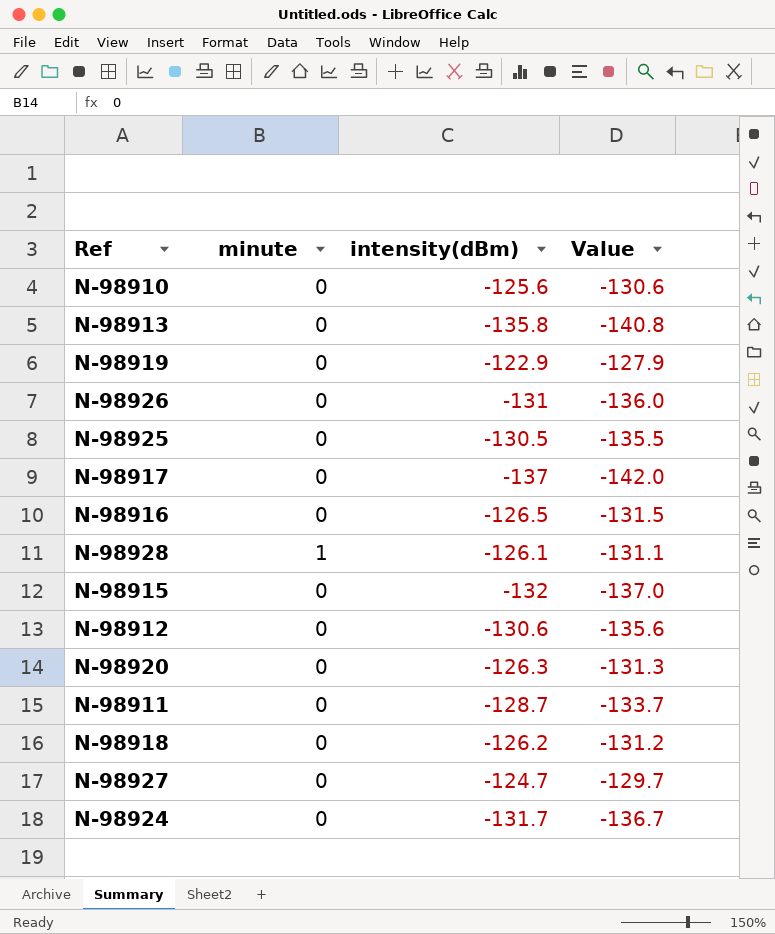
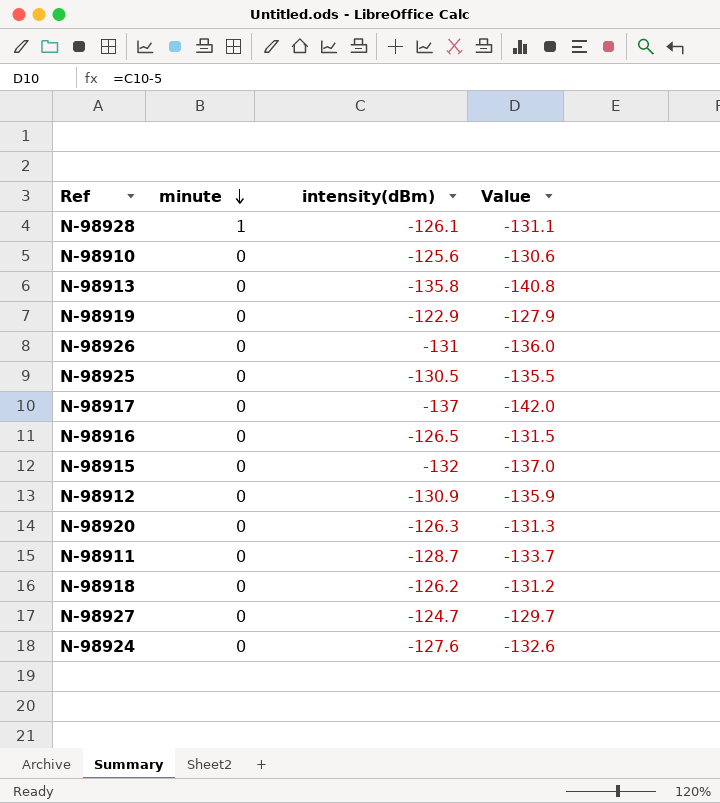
row order: none -> minute descending
N-98912 | intensity(dBm): -130.6 -> -130.9
N-98912 | Value: -135.6 -> -135.9
N-98924 | intensity(dBm): -131.7 -> -127.6
N-98924 | Value: -136.7 -> -132.6

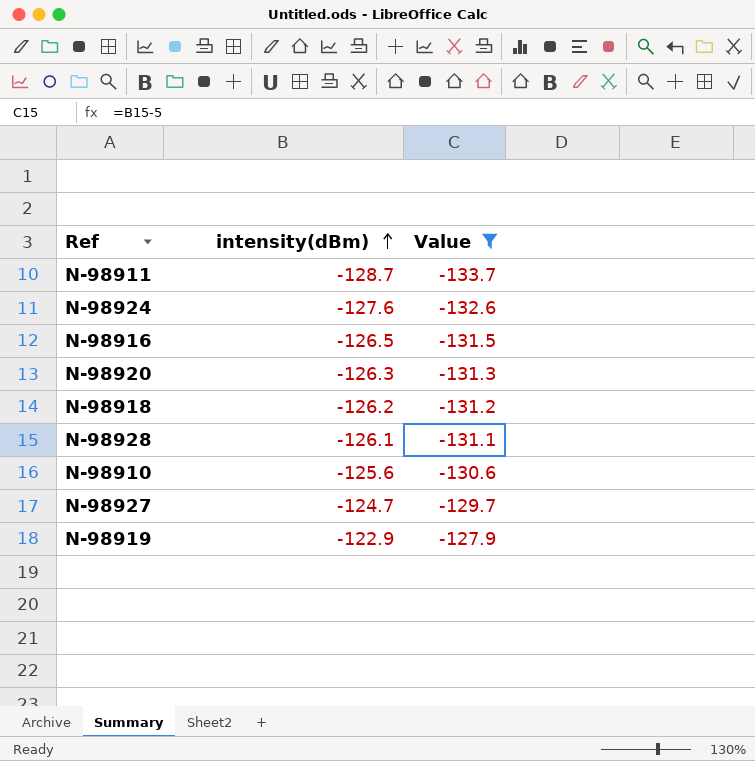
filter: none -> Value >= -133.7
row order: minute descending -> intensity(dBm) ascending
column minute | position: 2 -> none

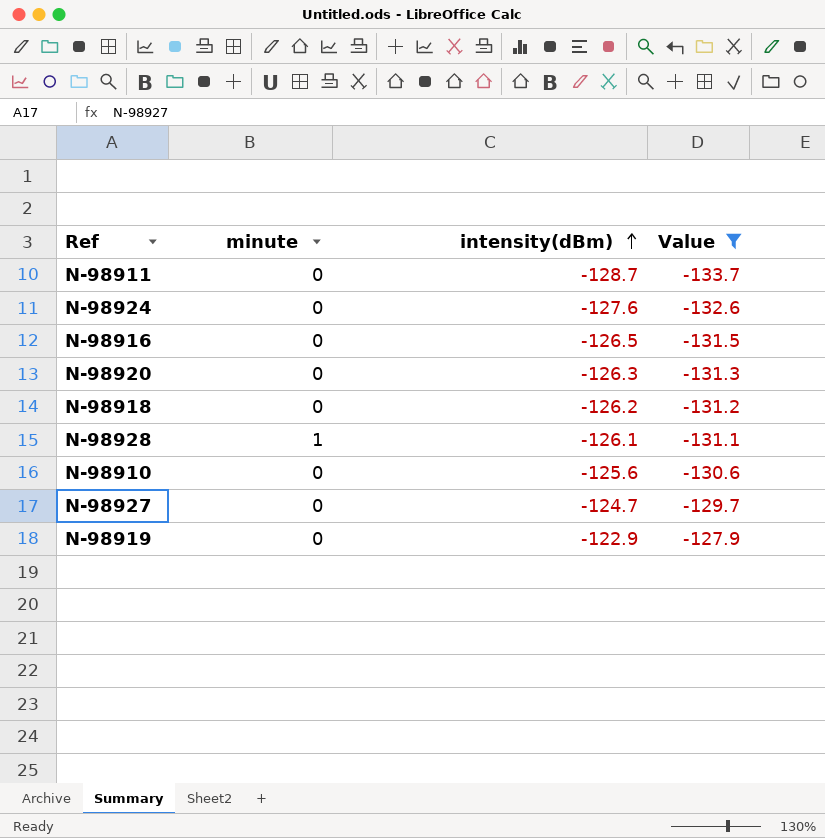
column minute | position: none -> 2

